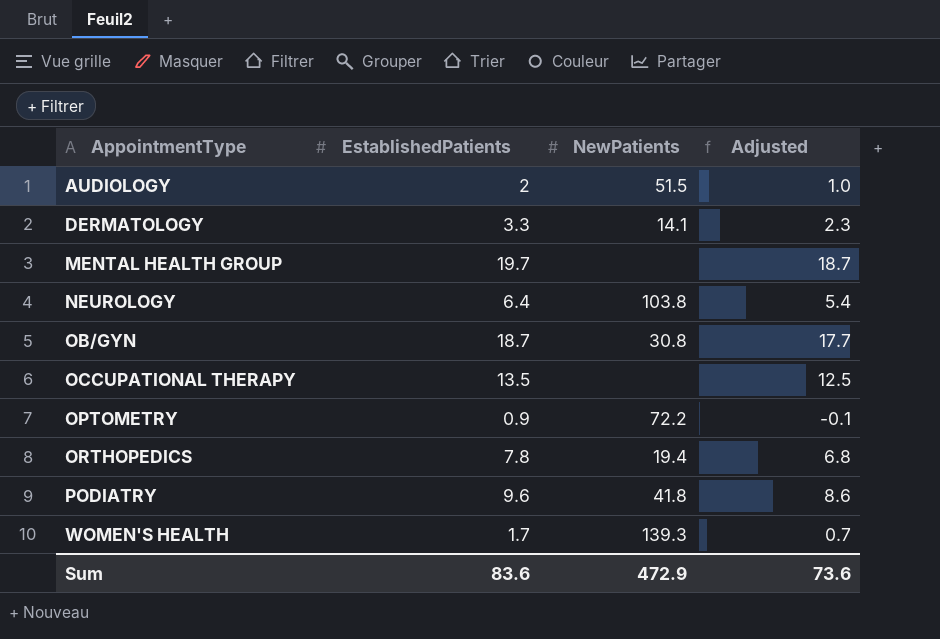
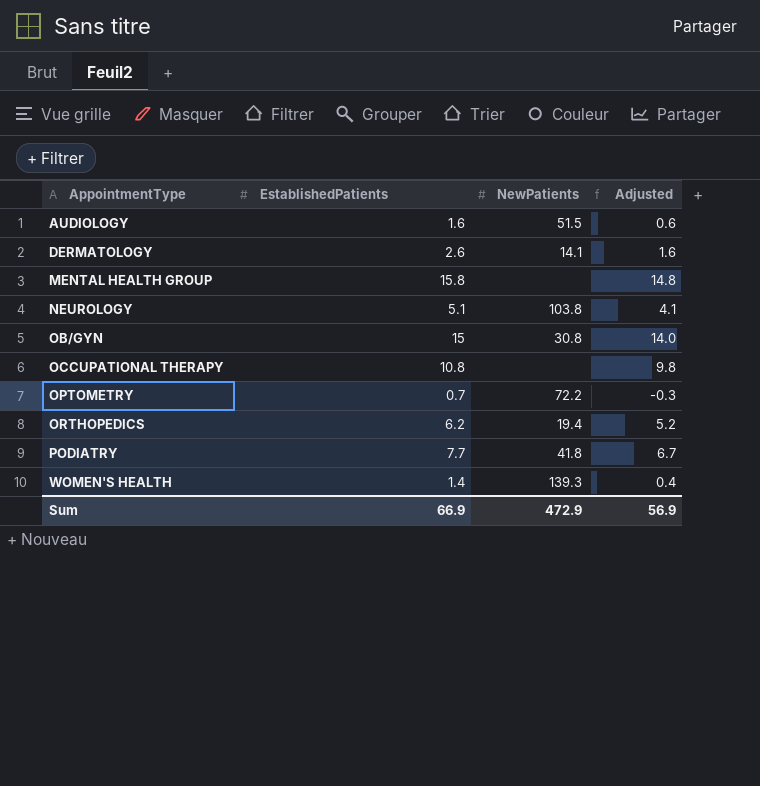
AUDIOLOGY | EstablishedPatients: 2 -> 1.6
AUDIOLOGY | Adjusted: 1.0 -> 0.6
DERMATOLOGY | EstablishedPatients: 3.3 -> 2.6
DERMATOLOGY | Adjusted: 2.3 -> 1.6
MENTAL HEALTH GROUP | EstablishedPatients: 19.7 -> 15.8
MENTAL HEALTH GROUP | Adjusted: 18.7 -> 14.8
NEUROLOGY | EstablishedPatients: 6.4 -> 5.1
NEUROLOGY | Adjusted: 5.4 -> 4.1
OB/GYN | EstablishedPatients: 18.7 -> 15
OB/GYN | Adjusted: 17.7 -> 14.0
OCCUPATIONAL THERAPY | EstablishedPatients: 13.5 -> 10.8
OCCUPATIONAL THERAPY | Adjusted: 12.5 -> 9.8
OPTOMETRY | EstablishedPatients: 0.9 -> 0.7
OPTOMETRY | Adjusted: -0.1 -> -0.3
ORTHOPEDICS | EstablishedPatients: 7.8 -> 6.2
ORTHOPEDICS | Adjusted: 6.8 -> 5.2
PODIATRY | EstablishedPatients: 9.6 -> 7.7
PODIATRY | Adjusted: 8.6 -> 6.7
WOMEN'S HEALTH | EstablishedPatients: 1.7 -> 1.4
WOMEN'S HEALTH | Adjusted: 0.7 -> 0.4
Sum | EstablishedPatients: 83.6 -> 66.9
Sum | Adjusted: 73.6 -> 56.9

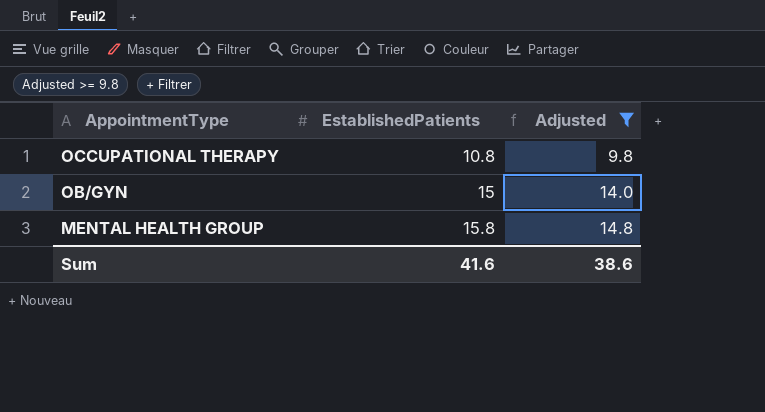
filter: none -> Adjusted >= 9.8
row order: AppointmentType ascending -> AppointmentType descending
column NewPatients | position: 3 -> none
Sum | EstablishedPatients: 66.9 -> 41.6
Sum | Adjusted: 56.9 -> 38.6

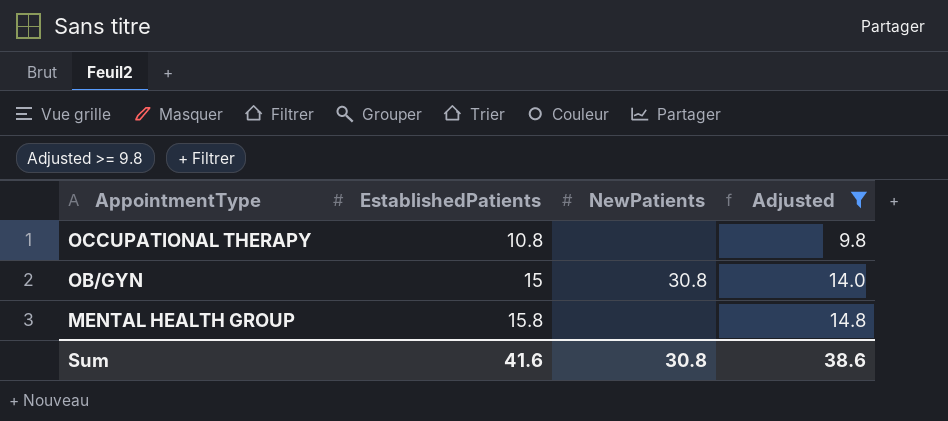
column NewPatients | position: none -> 3

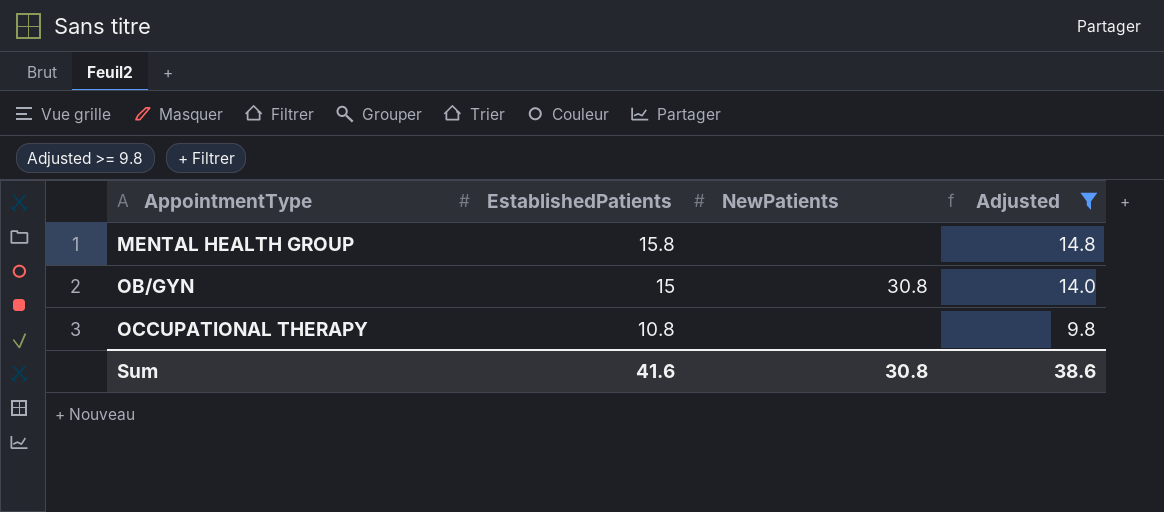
row order: AppointmentType descending -> AppointmentType ascending

